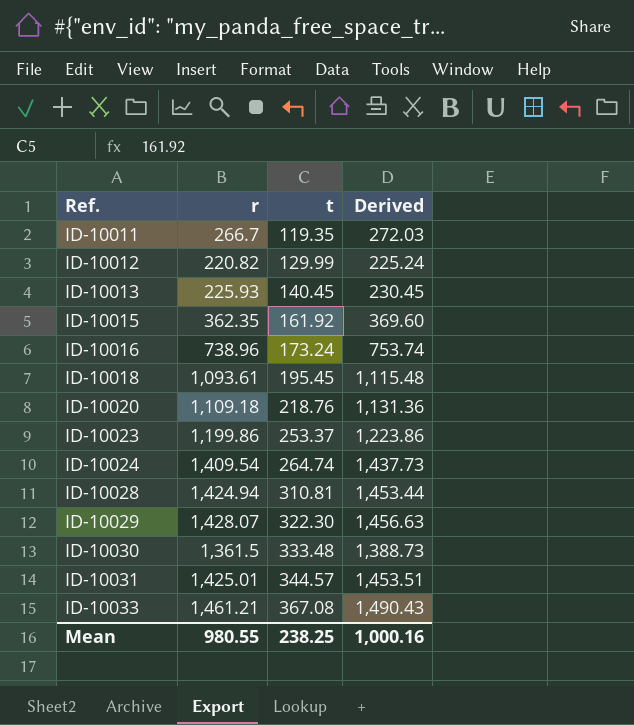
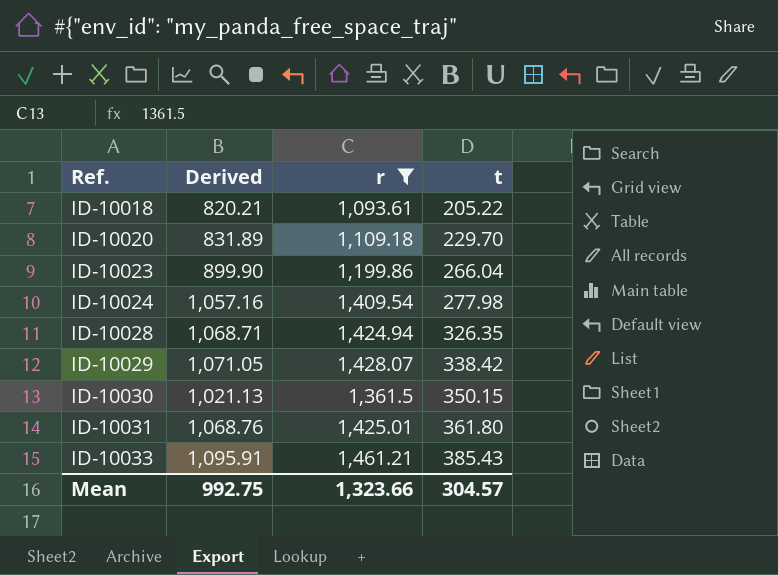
filter: none -> r >= 1,093.61
column Derived | formula: [r] * 1.02 -> [r] * 0.75
column Derived | position: 4 -> 2
ID-10018 | t: 195.45 -> 205.22
ID-10020 | t: 218.76 -> 229.70
ID-10023 | t: 253.37 -> 266.04
ID-10024 | t: 264.74 -> 277.98
ID-10028 | t: 310.81 -> 326.35
ID-10029 | t: 322.30 -> 338.42
ID-10030 | t: 333.48 -> 350.15
ID-10031 | t: 344.57 -> 361.80
ID-10033 | t: 367.08 -> 385.43
Mean | Derived: 1,000.16 -> 992.75
Mean | r: 980.55 -> 1,323.66
Mean | t: 238.25 -> 304.57

